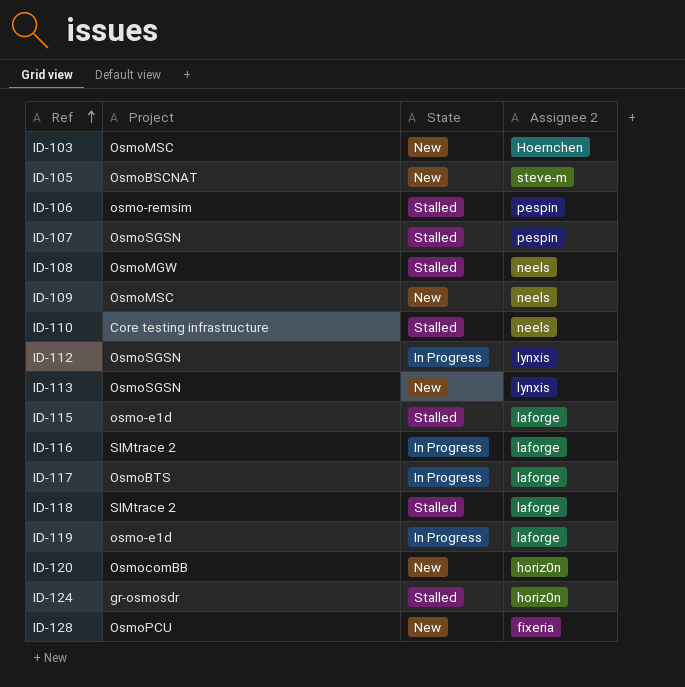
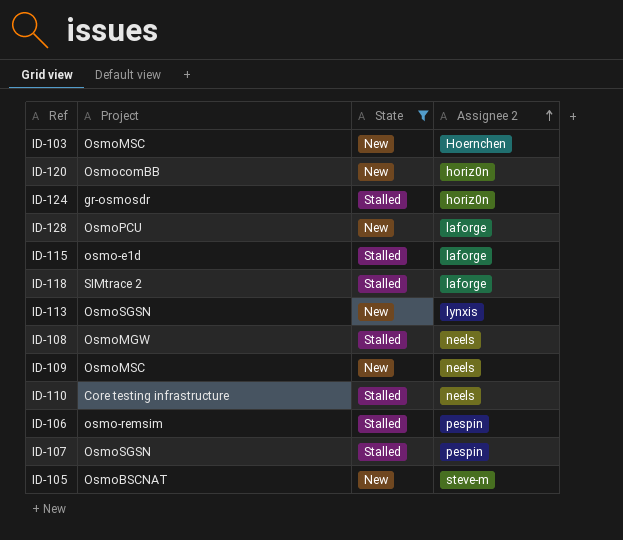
filter: none -> State != In Progress
row order: Ref ascending -> Assignee 2 ascending
ID-128 | Assignee 2: fixeria -> laforge

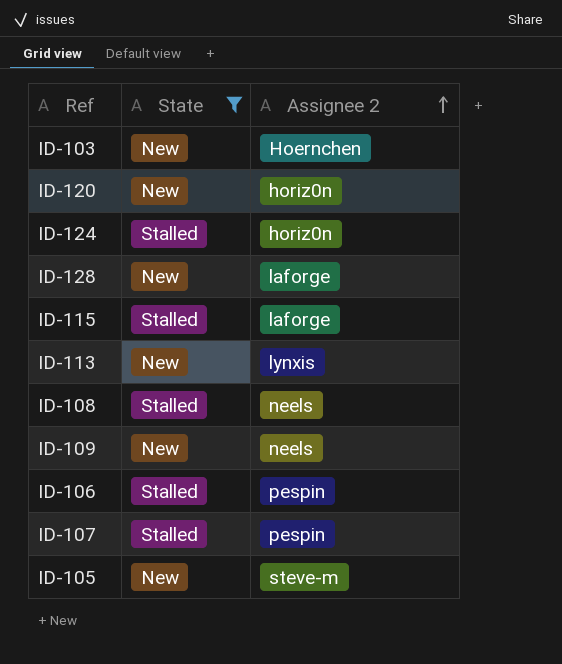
column Project | position: 2 -> none
row ID-118: SIMtrace 2 | Stalled | laforge -> none
row ID-110: Core testing infrastructure | Stalled | neels -> none

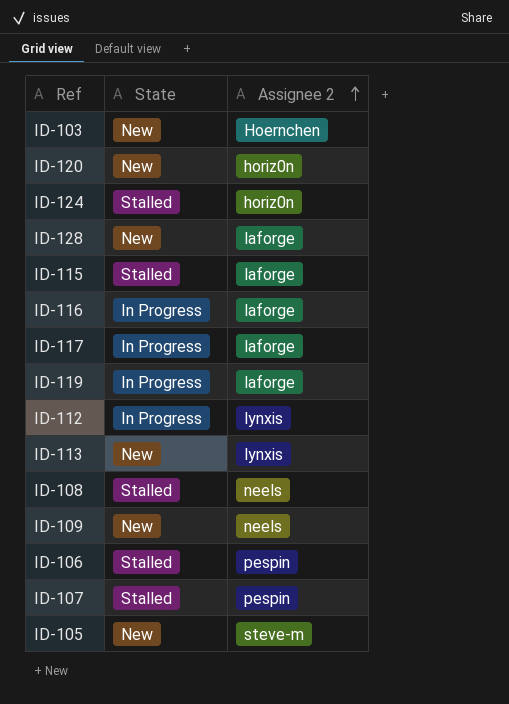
filter: State != In Progress -> none

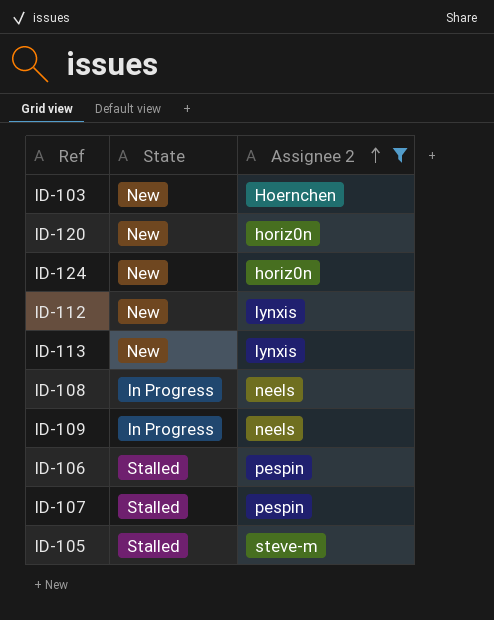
filter: none -> Assignee 2 != laforge
ID-124 | State: Stalled -> New
ID-112 | State: In Progress -> New
ID-108 | State: Stalled -> In Progress
ID-109 | State: New -> In Progress
ID-105 | State: New -> Stalled

